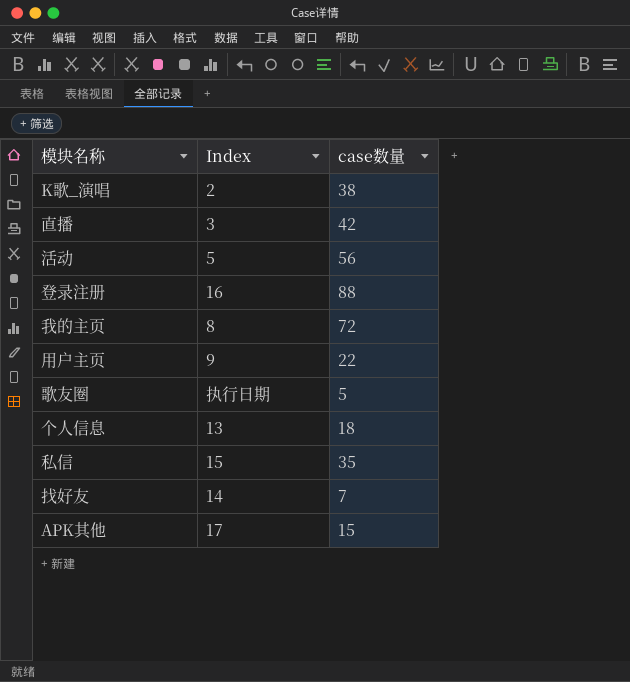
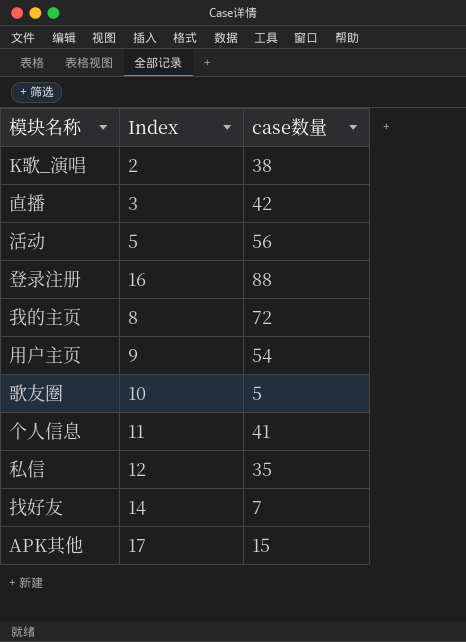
用户主页 | case数量: 22 -> 54
歌友圈 | Index: 执行日期 -> 10
个人信息 | Index: 13 -> 11
个人信息 | case数量: 18 -> 41
私信 | Index: 15 -> 12

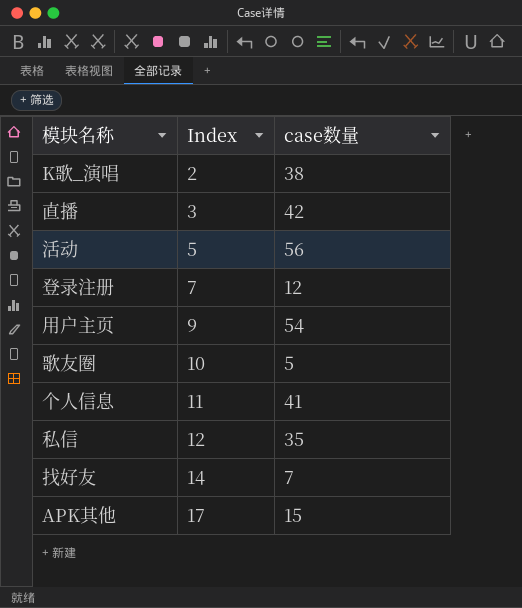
row 我的主页: 8 | 72 -> none
登录注册 | Index: 16 -> 7
登录注册 | case数量: 88 -> 12

